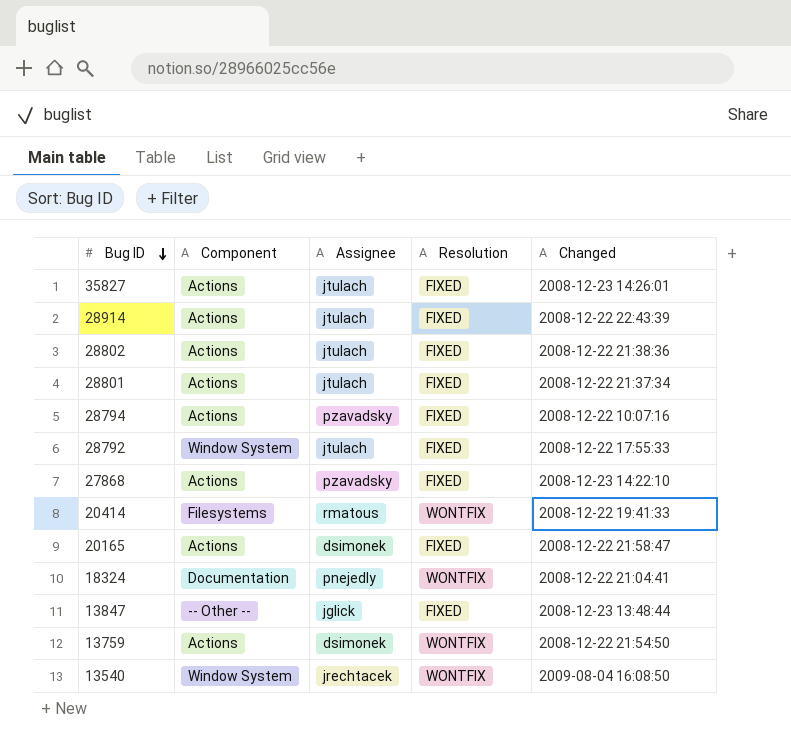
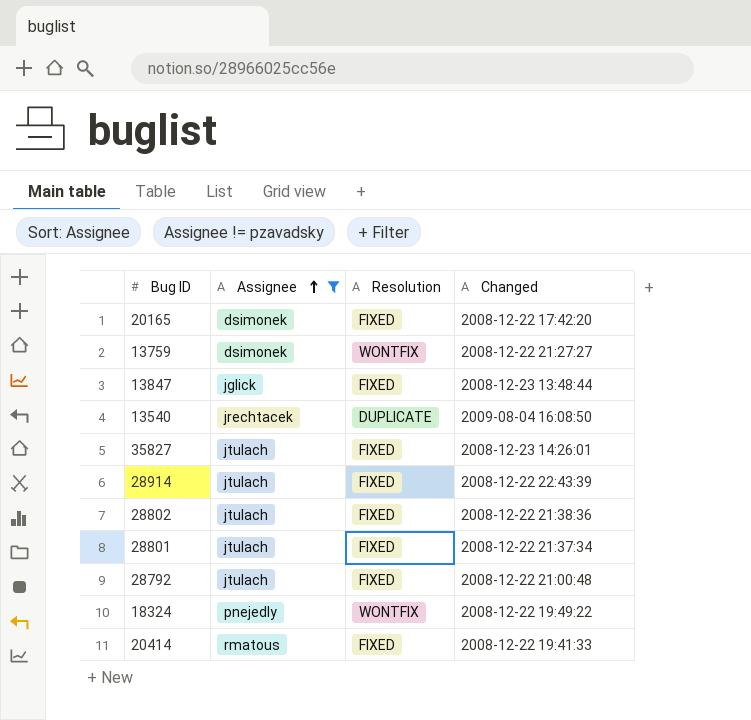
filter: none -> Assignee != pzavadsky
row order: Bug ID descending -> Assignee ascending
column Component | position: 2 -> none
20165 | Changed: 2008-12-22 21:58:47 -> 2008-12-22 17:42:20
13759 | Changed: 2008-12-22 21:54:50 -> 2008-12-22 21:27:27
13540 | Resolution: WONTFIX -> DUPLICATE
28792 | Changed: 2008-12-22 17:55:33 -> 2008-12-22 21:00:48
18324 | Changed: 2008-12-22 21:04:41 -> 2008-12-22 19:49:22
20414 | Resolution: WONTFIX -> FIXED

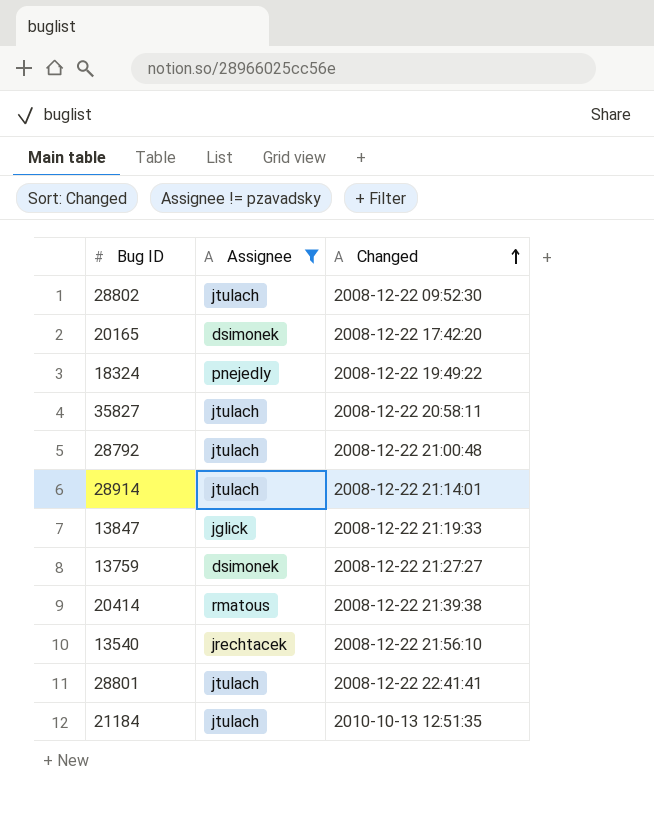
row order: Assignee ascending -> Changed ascending
column Resolution | position: 3 -> none
28802 | Changed: 2008-12-22 21:38:36 -> 2008-12-22 09:52:30
35827 | Changed: 2008-12-23 14:26:01 -> 2008-12-22 20:58:11
28914 | Changed: 2008-12-22 22:43:39 -> 2008-12-22 21:14:01
13847 | Changed: 2008-12-23 13:48:44 -> 2008-12-22 21:19:33
20414 | Changed: 2008-12-22 19:41:33 -> 2008-12-22 21:39:38
13540 | Changed: 2009-08-04 16:08:50 -> 2008-12-22 21:56:10
28801 | Changed: 2008-12-22 21:37:34 -> 2008-12-22 22:41:41
row 21184: none -> jtulach | 2010-10-13 12:51:35

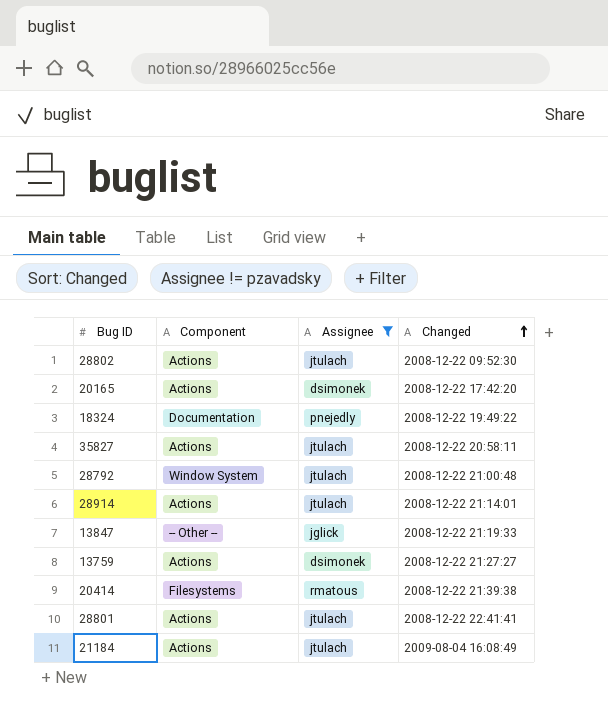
column Component | position: none -> 2
row 13540: jrechtacek | 2008-12-22 21:56:10 -> none
21184 | Changed: 2010-10-13 12:51:35 -> 2009-08-04 16:08:49

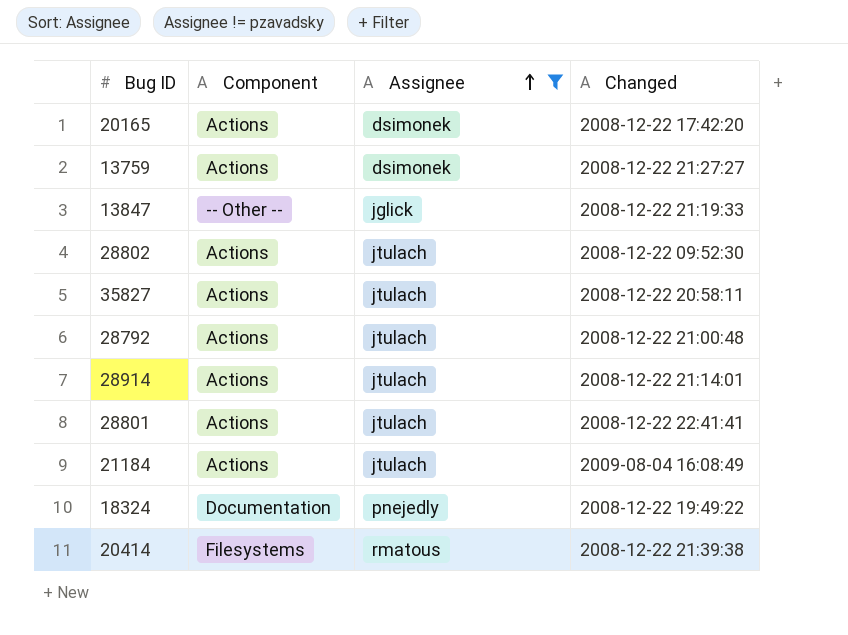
row order: Changed ascending -> Assignee ascending
28792 | Component: Window System -> Actions

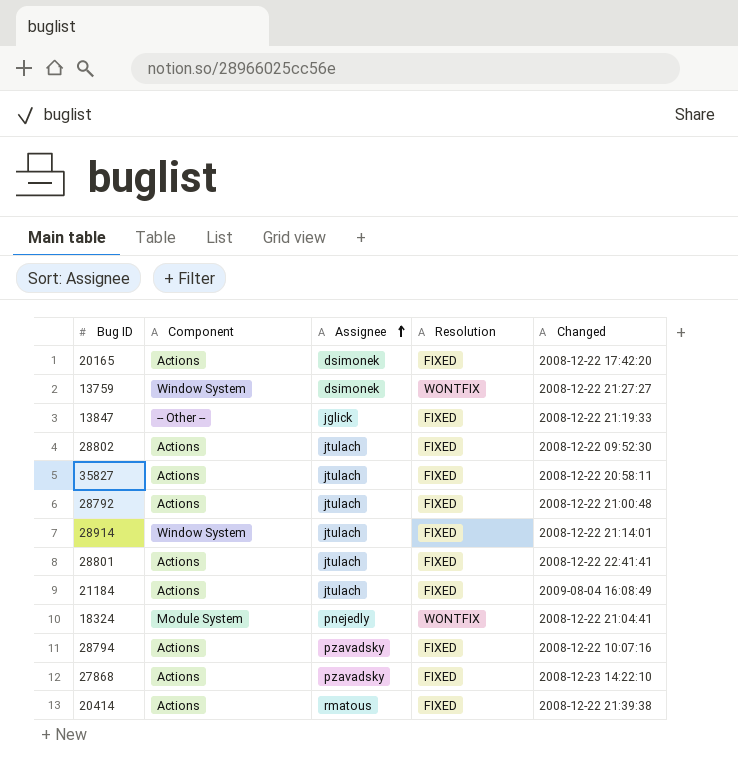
filter: Assignee != pzavadsky -> none
column Resolution | position: none -> 4
13759 | Component: Actions -> Window System
28914 | Component: Actions -> Window System
18324 | Component: Documentation -> Module System
18324 | Changed: 2008-12-22 19:49:22 -> 2008-12-22 21:04:41
20414 | Component: Filesystems -> Actions

